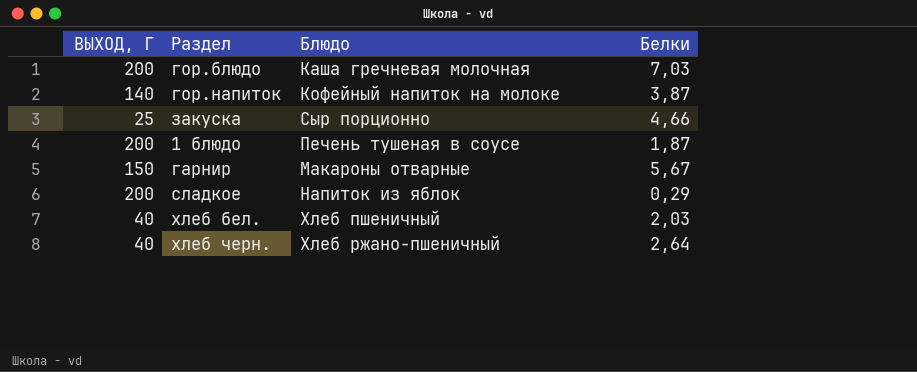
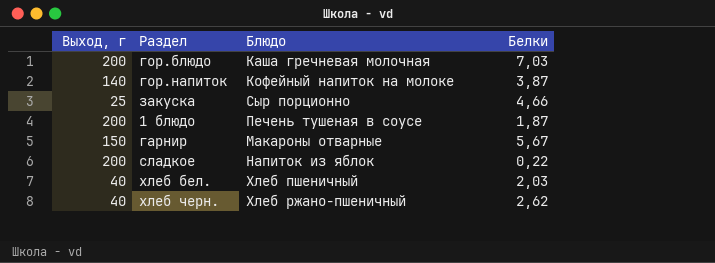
column name: ВЫХОД, Г -> Выход, г
сладкое | Белки: 0,29 -> 0,22
хлеб черн. | Белки: 2,64 -> 2,62

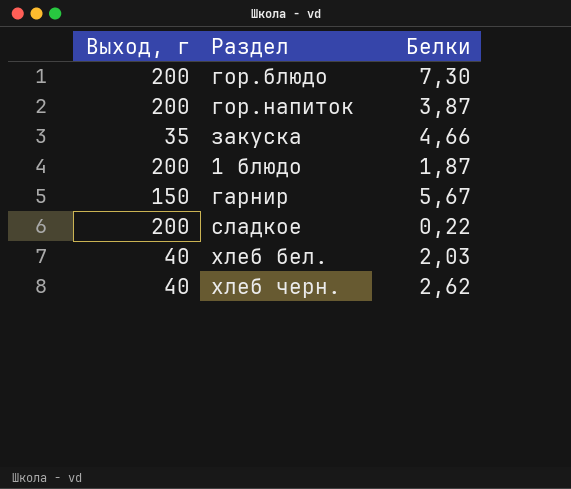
column Блюдо | position: 3 -> none
гор.блюдо | Белки: 7,03 -> 7,30
гор.напиток | Выход, г: 140 -> 200
закуска | Выход, г: 25 -> 35

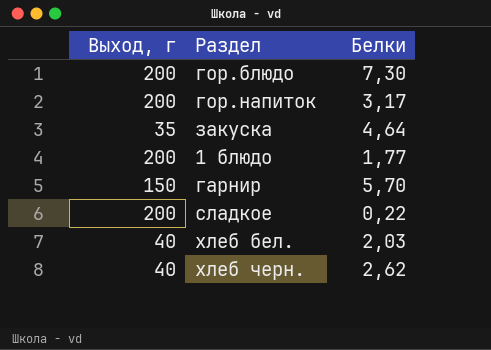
гор.напиток | Белки: 3,87 -> 3,17
закуска | Белки: 4,66 -> 4,64
1 блюдо | Белки: 1,87 -> 1,77
гарнир | Белки: 5,67 -> 5,70

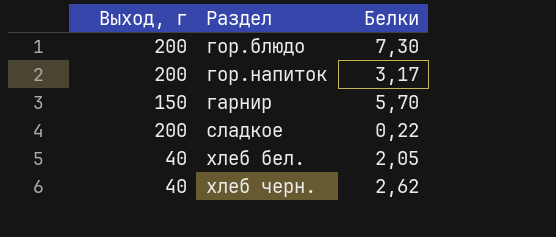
row закуска: 35 | 4,64 -> none
row 1 блюдо: 200 | 1,77 -> none
хлеб бел. | Белки: 2,03 -> 2,05

